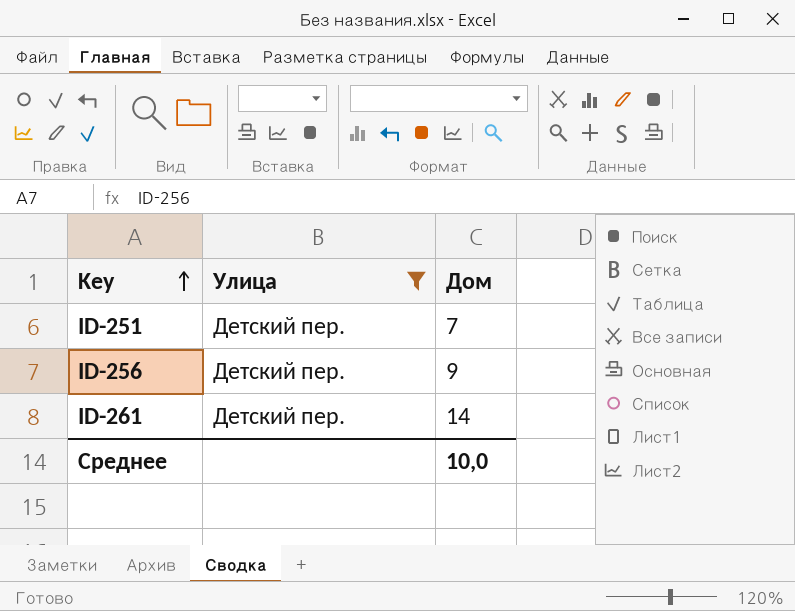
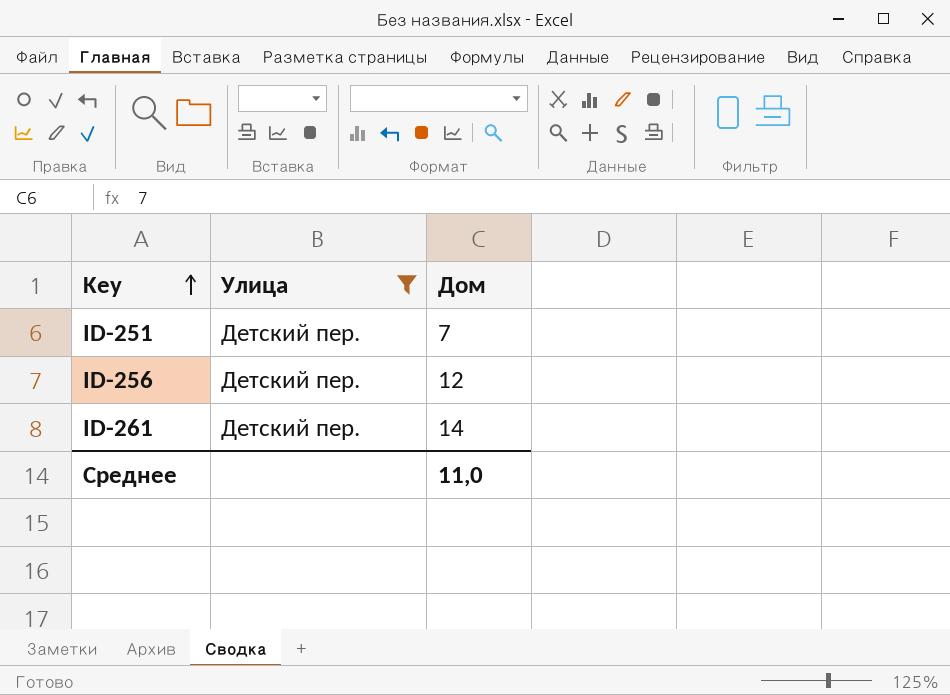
ID-256 | Дом: 9 -> 12
Среднее | Дом: 10,0 -> 11,0

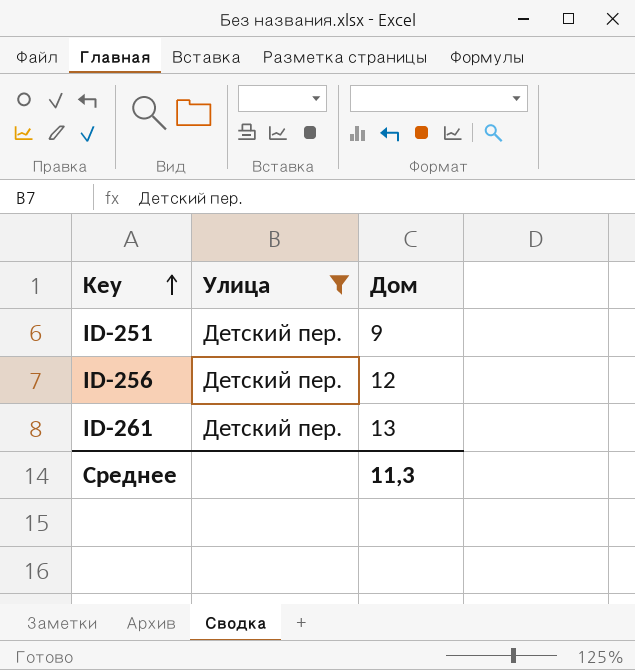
ID-251 | Дом: 7 -> 9
ID-261 | Дом: 14 -> 13
Среднее | Дом: 11,0 -> 11,3

